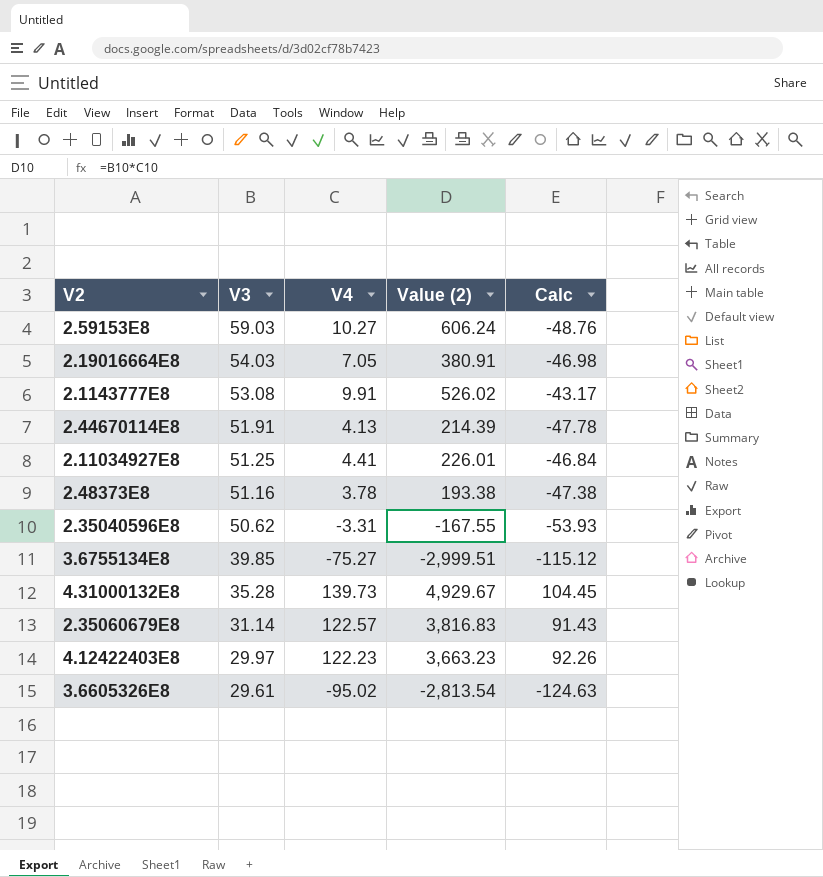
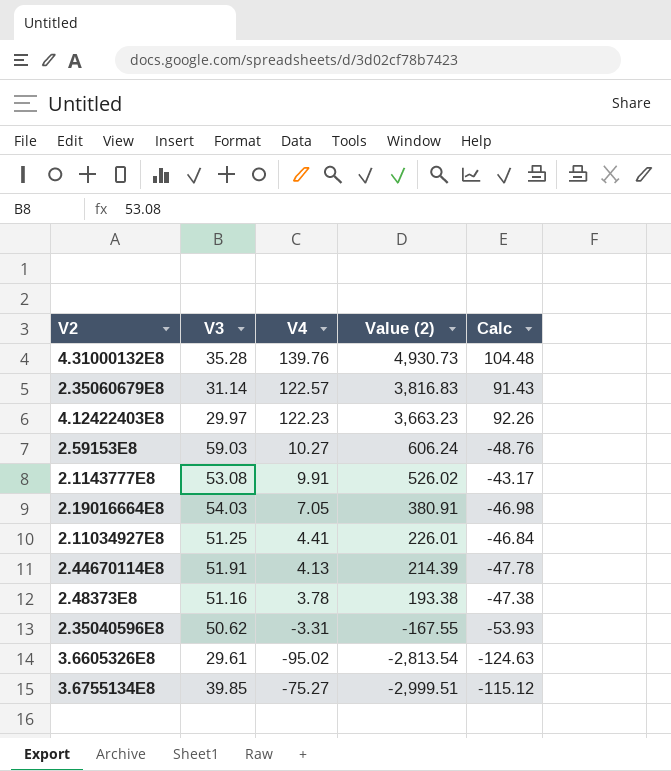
row order: V3 descending -> Value (2) descending
4.31000132E8 | V4: 139.73 -> 139.76
4.31000132E8 | Value (2): 4,929.67 -> 4,930.73
4.31000132E8 | Calc: 104.45 -> 104.48

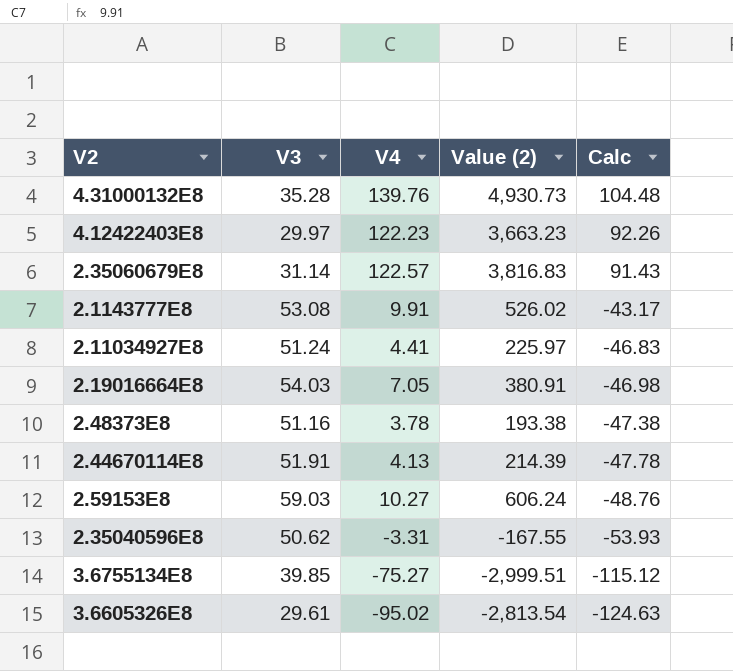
row order: Value (2) descending -> Calc descending
2.11034927E8 | V3: 51.25 -> 51.24
2.11034927E8 | Value (2): 226.01 -> 225.97
2.11034927E8 | Calc: -46.84 -> -46.83

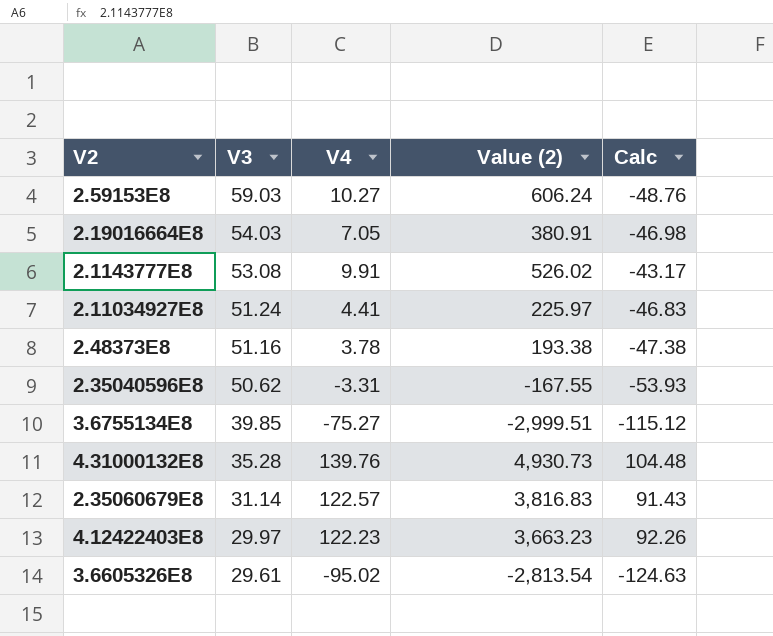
row order: Calc descending -> V3 descending
row 2.44670114E8: 51.91 | 4.13 | 214.39 | -47.78 -> none

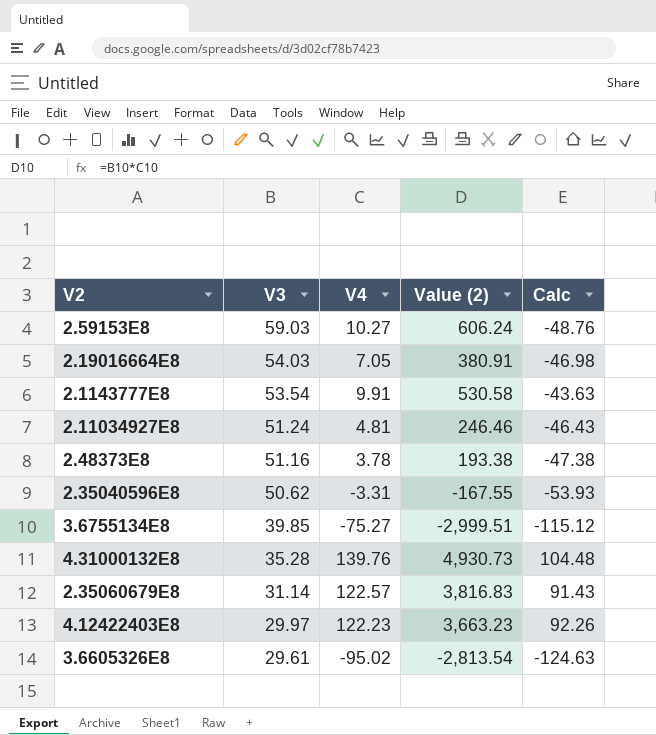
2.1143777E8 | V3: 53.08 -> 53.54
2.1143777E8 | Value (2): 526.02 -> 530.58
2.1143777E8 | Calc: -43.17 -> -43.63
2.11034927E8 | V4: 4.41 -> 4.81
2.11034927E8 | Value (2): 225.97 -> 246.46
2.11034927E8 | Calc: -46.83 -> -46.43

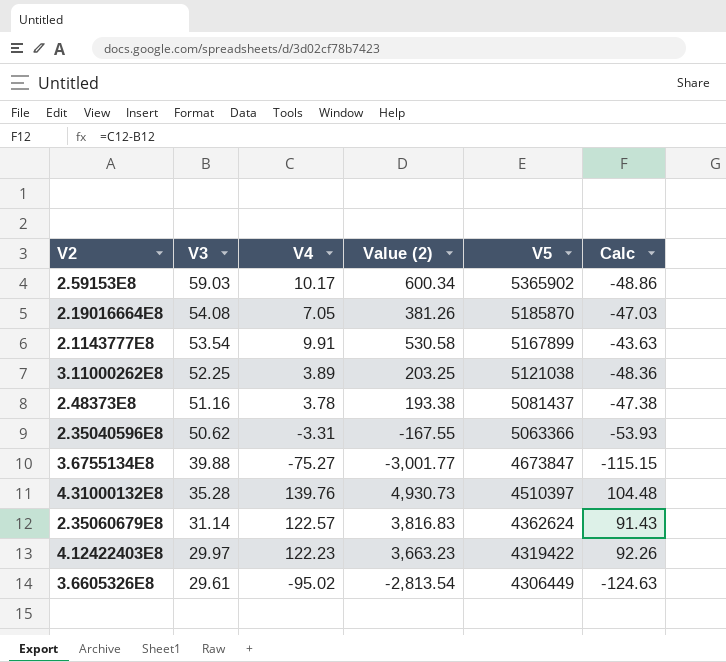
column V5 | position: none -> 5
row 2.11034927E8: 51.24 | 4.81 | 246.46 | -46.43 -> none
2.59153E8 | V4: 10.27 -> 10.17
2.59153E8 | Value (2): 606.24 -> 600.34
2.59153E8 | Calc: -48.76 -> -48.86
2.19016664E8 | V3: 54.03 -> 54.08
2.19016664E8 | Value (2): 380.91 -> 381.26
2.19016664E8 | Calc: -46.98 -> -47.03
row 3.11000262E8: none -> 52.25 | 3.89 | 203.25 | 5121038 | -48.36
3.6755134E8 | V3: 39.85 -> 39.88
3.6755134E8 | Value (2): -2,999.51 -> -3,001.77
3.6755134E8 | Calc: -115.12 -> -115.15

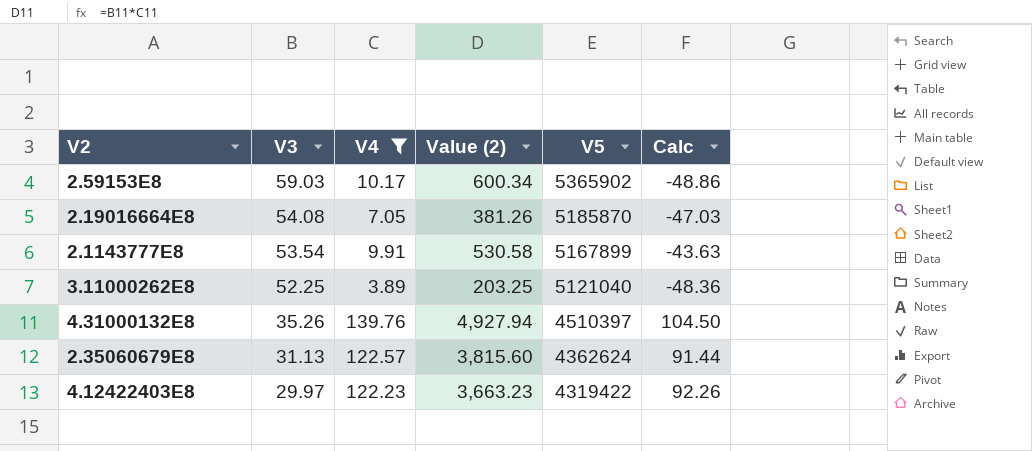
filter: none -> V4 >= 3.89
3.11000262E8 | V5: 5121038 -> 5121040
4.31000132E8 | V3: 35.28 -> 35.26
4.31000132E8 | Value (2): 4,930.73 -> 4,927.94
4.31000132E8 | Calc: 104.48 -> 104.50
2.35060679E8 | V3: 31.14 -> 31.13
2.35060679E8 | Value (2): 3,816.83 -> 3,815.60
2.35060679E8 | Calc: 91.43 -> 91.44

